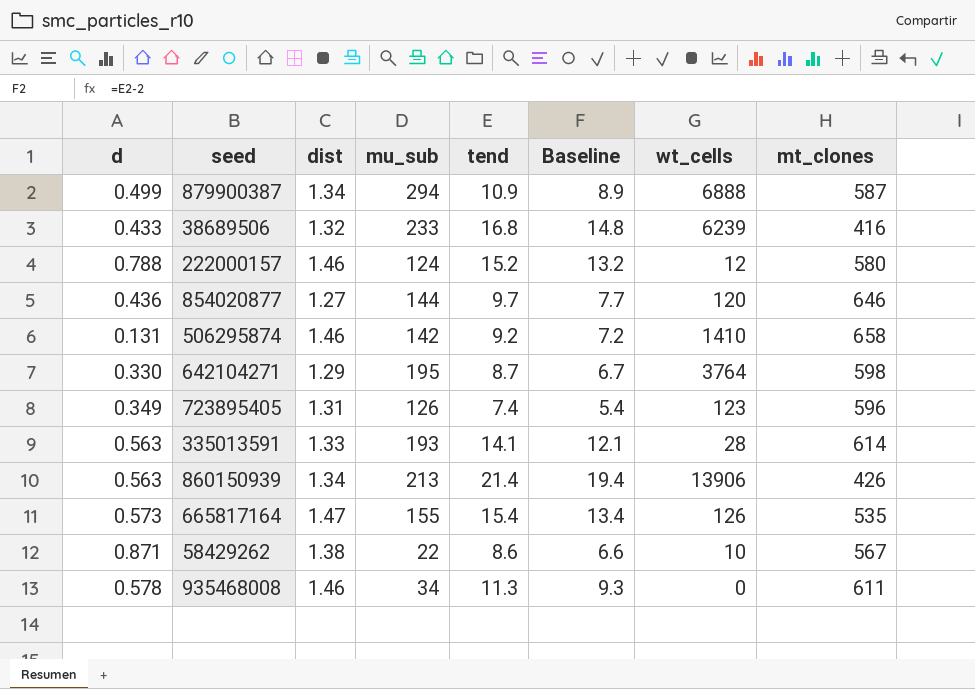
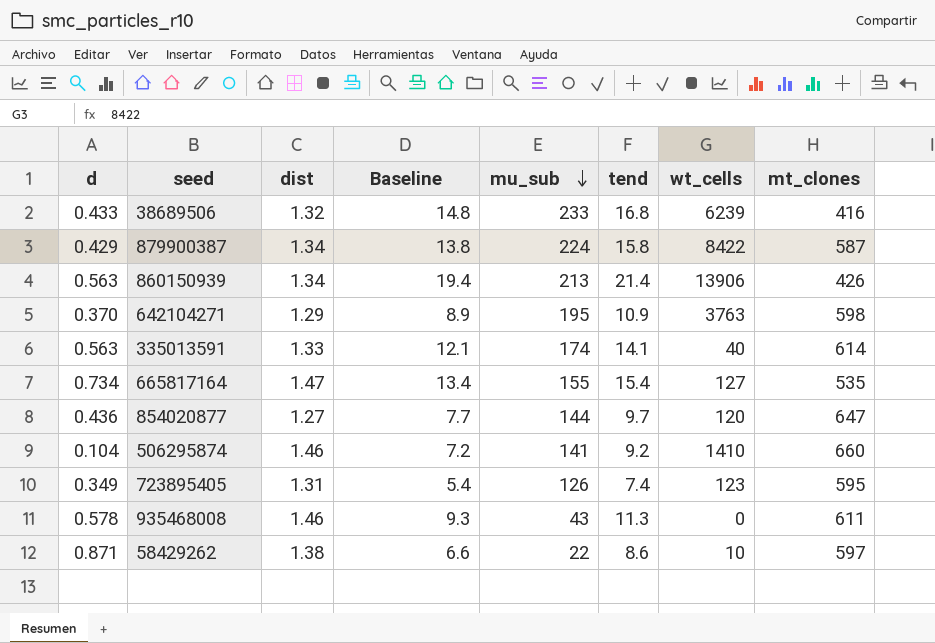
row order: none -> mu_sub descending
column Baseline | position: 6 -> 4
row 222000157: 0.788 | 1.46 | 124 | 15.2 | 13.2 | 12 | 580 -> none
879900387 | d: 0.499 -> 0.429
879900387 | Baseline: 8.9 -> 13.8
879900387 | mu_sub: 294 -> 224
879900387 | tend: 10.9 -> 15.8
879900387 | wt_cells: 6888 -> 8422
642104271 | d: 0.330 -> 0.370
642104271 | Baseline: 6.7 -> 8.9
642104271 | tend: 8.7 -> 10.9
642104271 | wt_cells: 3764 -> 3763
335013591 | mu_sub: 193 -> 174
335013591 | wt_cells: 28 -> 40
665817164 | d: 0.573 -> 0.734
665817164 | wt_cells: 126 -> 127
854020877 | mt_clones: 646 -> 647
506295874 | d: 0.131 -> 0.104
506295874 | mu_sub: 142 -> 141
506295874 | mt_clones: 658 -> 660
723895405 | mt_clones: 596 -> 595
935468008 | mu_sub: 34 -> 43
58429262 | mt_clones: 567 -> 597

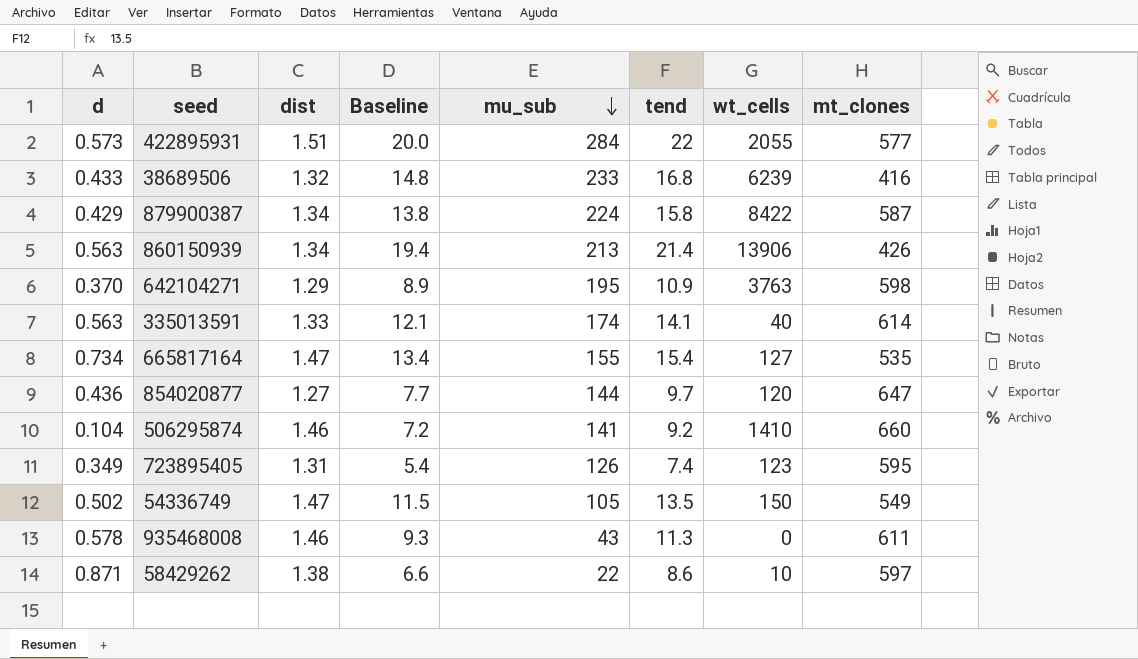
row 422895931: none -> 0.573 | 1.51 | 20.0 | 284 | 22 | 2055 | 577
row 54336749: none -> 0.502 | 1.47 | 11.5 | 105 | 13.5 | 150 | 549

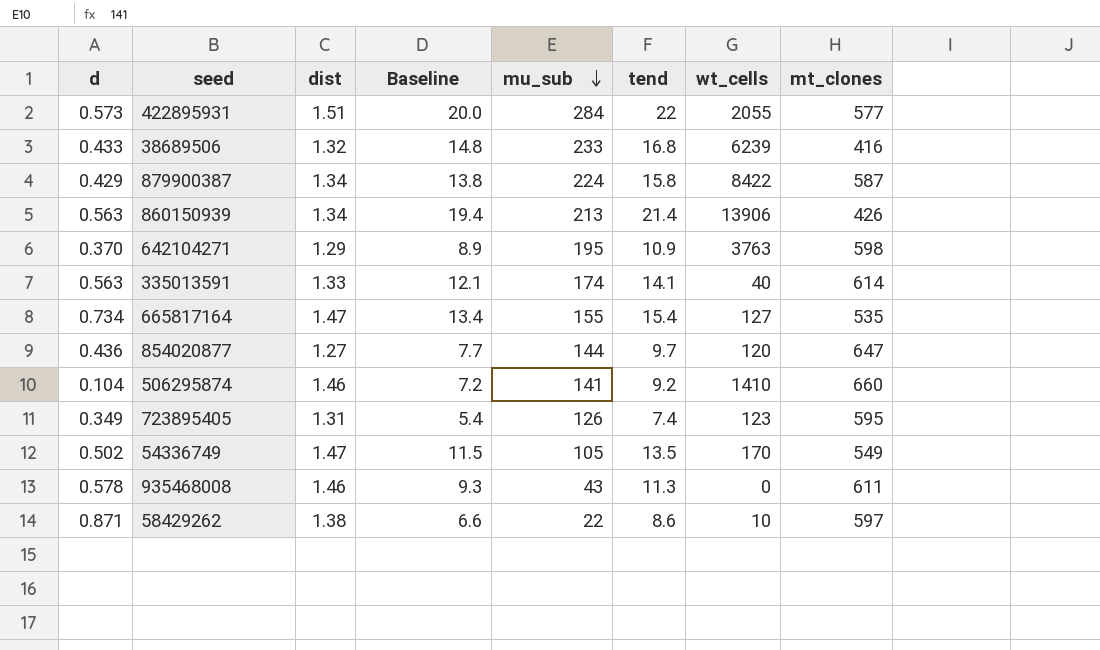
54336749 | wt_cells: 150 -> 170

